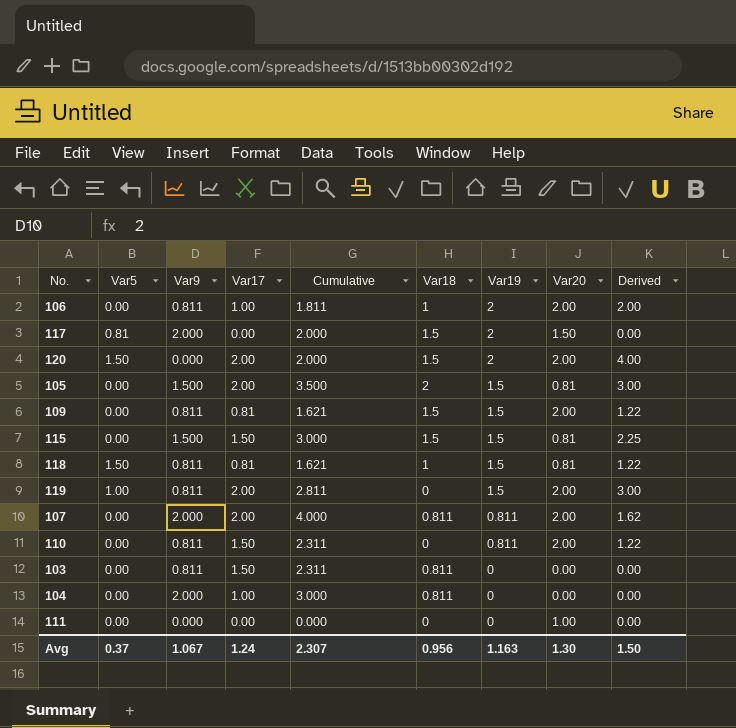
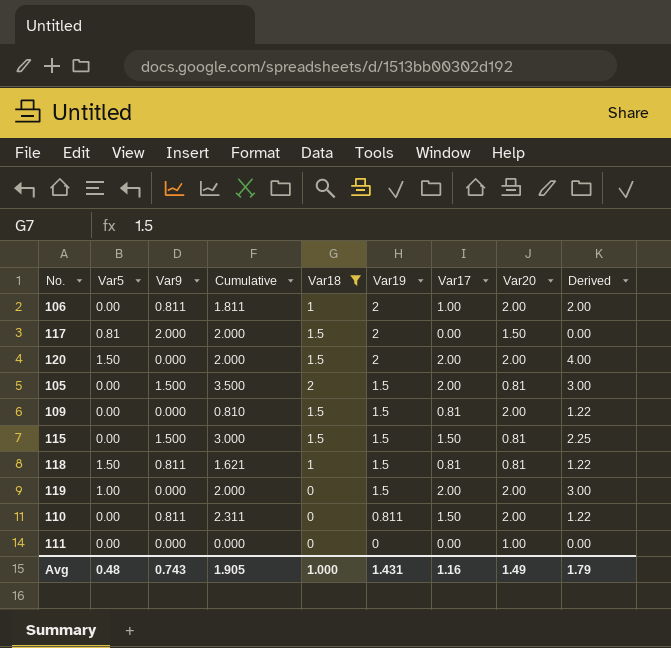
filter: none -> Var18 != 0.811
column Var17 | position: 4 -> 7
109 | Var9: 0.811 -> 0.000
109 | Cumulative: 1.621 -> 0.810
119 | Var9: 0.811 -> 0.000
119 | Cumulative: 2.811 -> 2.000
Avg | Var5: 0.37 -> 0.48
Avg | Var9: 1.067 -> 0.743
Avg | Cumulative: 2.307 -> 1.905
Avg | Var18: 0.956 -> 1.000
Avg | Var19: 1.163 -> 1.431
Avg | Var17: 1.24 -> 1.16
Avg | Var20: 1.30 -> 1.49
Avg | Derived: 1.50 -> 1.79

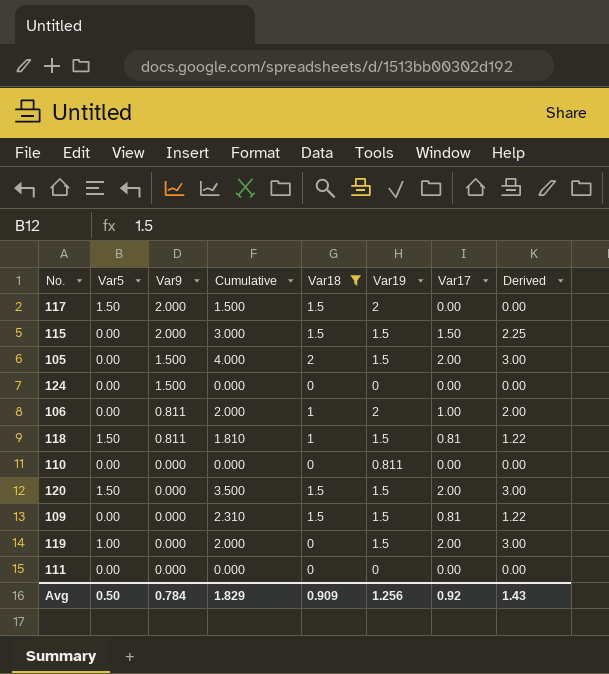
row order: Var19 descending -> Var9 descending
column Var20 | position: 8 -> none
column Cumulative | formula: [Var9] + [Var17] -> [Var18] + [Var17]
117 | Var5: 0.81 -> 1.50
115 | Var9: 1.500 -> 2.000
row 124: none -> 0.00 | 1.500 | 0.000 | 0 | 0 | 0.00 | 0.00
110 | Var9: 0.811 -> 0.000
110 | Var17: 1.50 -> 0.00
110 | Derived: 1.22 -> 0.00
120 | Var19: 2 -> 1.5
120 | Derived: 4.00 -> 3.00
Avg | Var5: 0.48 -> 0.50
Avg | Var9: 0.743 -> 0.784
Avg | Cumulative: 1.905 -> 1.829
Avg | Var18: 1.000 -> 0.909
Avg | Var19: 1.431 -> 1.256
Avg | Var17: 1.16 -> 0.92
Avg | Derived: 1.79 -> 1.43

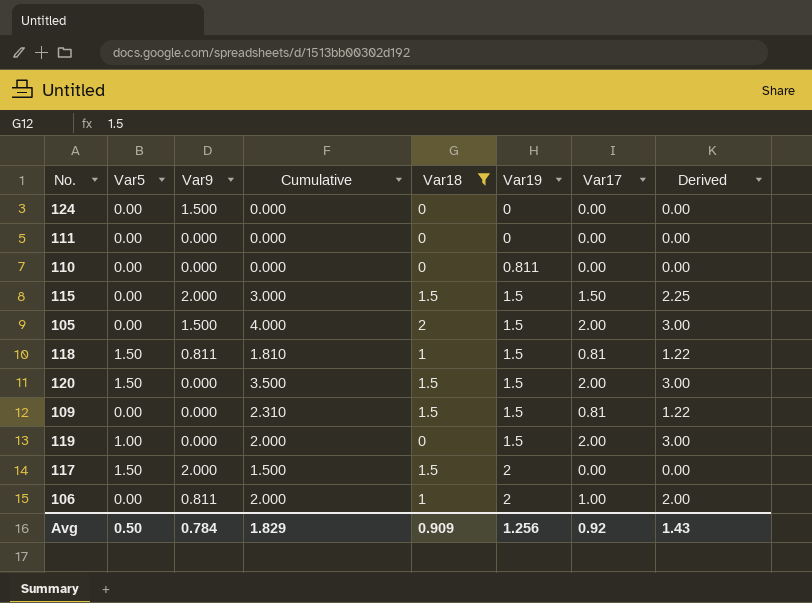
row order: Var9 descending -> Var19 ascending

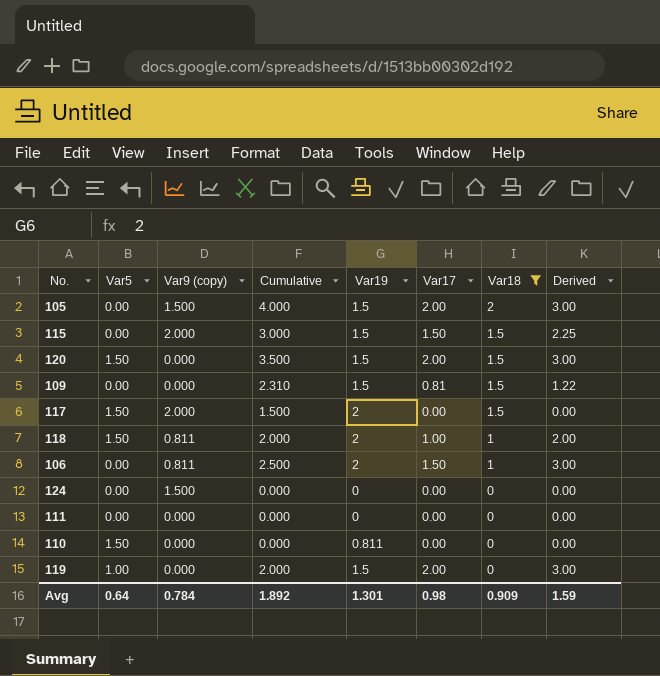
row order: Var19 ascending -> Var18 descending
column name: Var9 -> Var9 (copy)
column Var18 | position: 5 -> 7
118 | Cumulative: 1.810 -> 2.000
118 | Var19: 1.5 -> 2
118 | Var17: 0.81 -> 1.00
118 | Derived: 1.22 -> 2.00
106 | Cumulative: 2.000 -> 2.500
106 | Var17: 1.00 -> 1.50
106 | Derived: 2.00 -> 3.00
110 | Var5: 0.00 -> 1.50
Avg | Var5: 0.50 -> 0.64
Avg | Cumulative: 1.829 -> 1.892
Avg | Var19: 1.256 -> 1.301
Avg | Var17: 0.92 -> 0.98
Avg | Derived: 1.43 -> 1.59

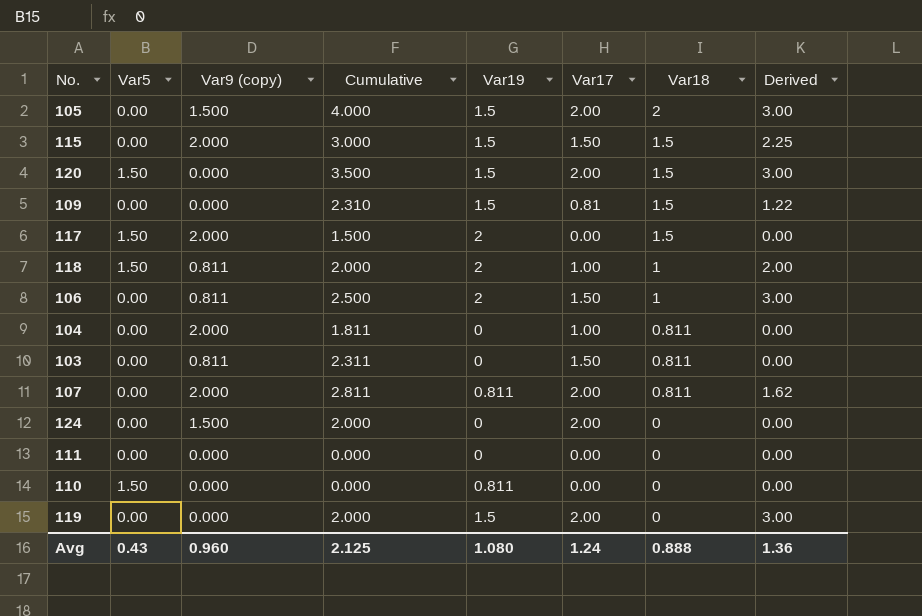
filter: Var18 != 0.811 -> none
124 | Cumulative: 0.000 -> 2.000
124 | Var17: 0.00 -> 2.00
119 | Var5: 1.00 -> 0.00
Avg | Var5: 0.64 -> 0.43
Avg | Var9 (copy): 0.784 -> 0.960
Avg | Cumulative: 1.892 -> 2.125
Avg | Var19: 1.301 -> 1.080
Avg | Var17: 0.98 -> 1.24
Avg | Var18: 0.909 -> 0.888
Avg | Derived: 1.59 -> 1.36

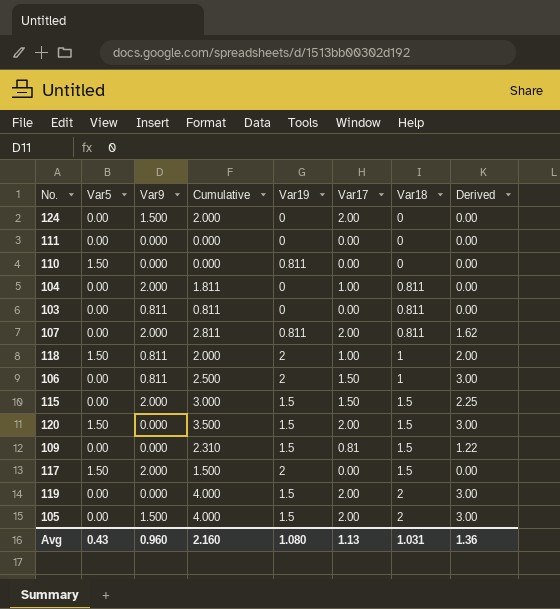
row order: Var18 descending -> Var18 ascending
column name: Var9 (copy) -> Var9
103 | Cumulative: 2.311 -> 0.811
103 | Var17: 1.50 -> 0.00
119 | Cumulative: 2.000 -> 4.000
119 | Var18: 0 -> 2
Avg | Cumulative: 2.125 -> 2.160
Avg | Var17: 1.24 -> 1.13
Avg | Var18: 0.888 -> 1.031

